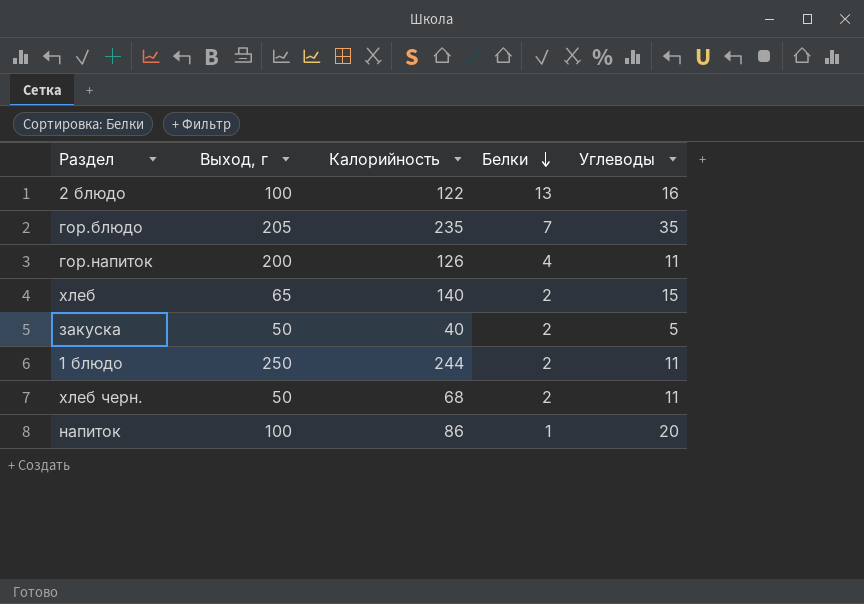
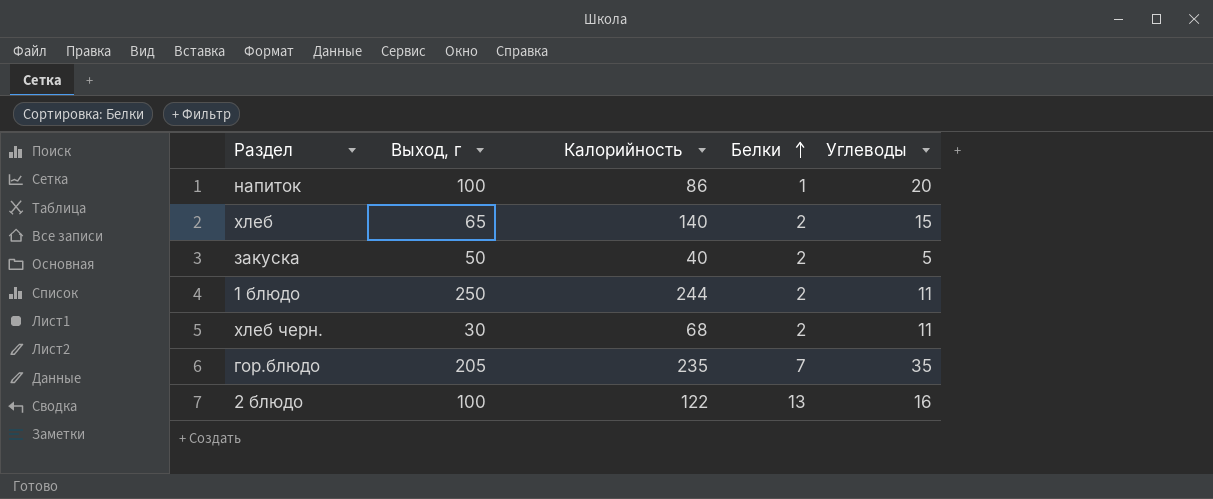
row order: Белки descending -> Белки ascending
row гор.напиток: 200 | 126 | 4 | 11 -> none
хлеб черн. | Выход, г: 50 -> 30

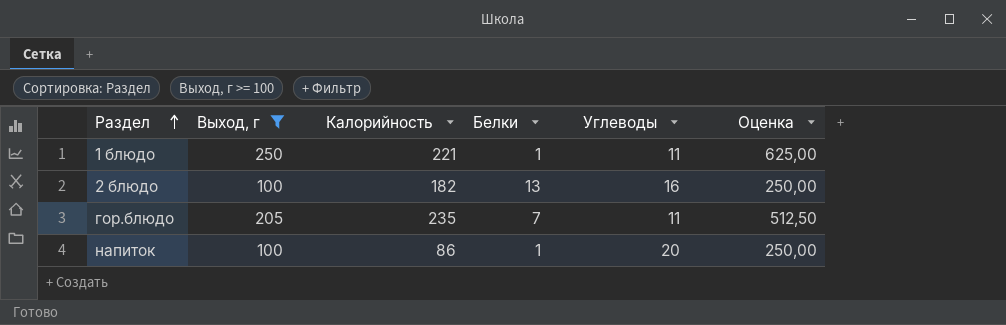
filter: none -> Выход, г >= 100
row order: Белки ascending -> Раздел ascending
column Оценка | formula: none -> [Выход, г] * 2,5
1 блюдо | Калорийность: 244 -> 221
1 блюдо | Белки: 2 -> 1
2 блюдо | Калорийность: 122 -> 182
гор.блюдо | Углеводы: 35 -> 11

